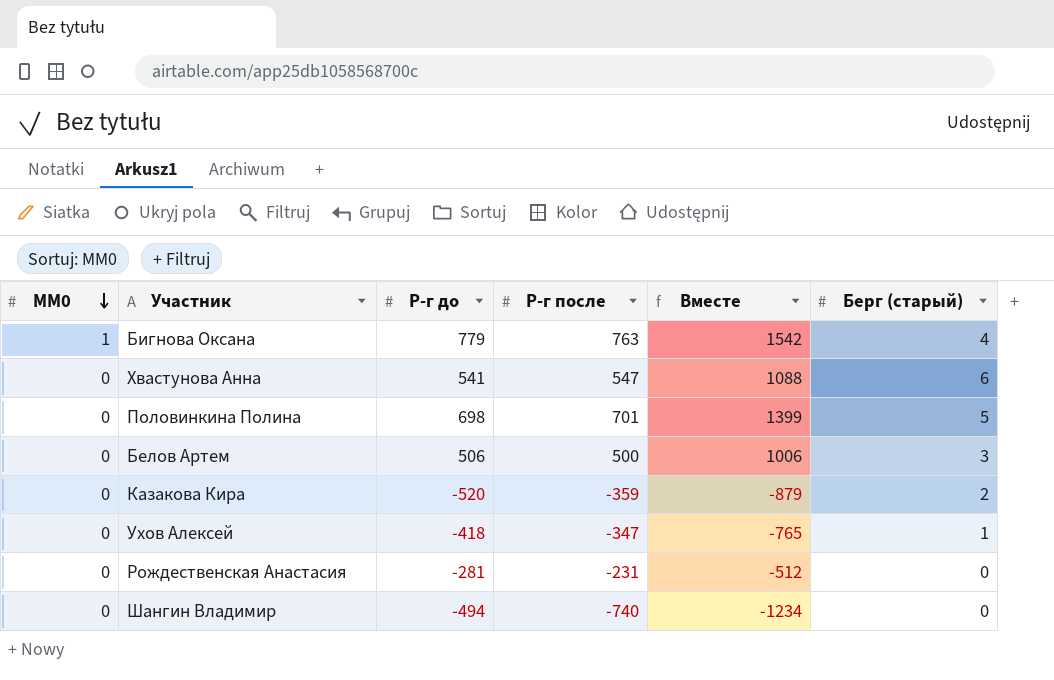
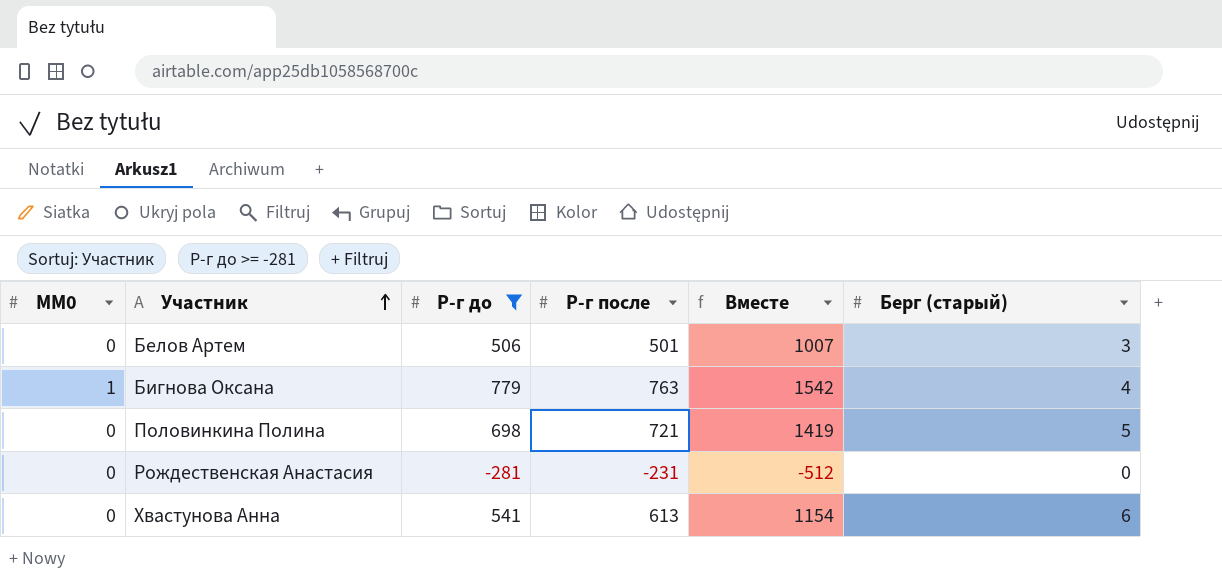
filter: none -> Р-г до >= -281
row order: MM0 descending -> Участник ascending
Белов Артем | Р-г после: 500 -> 501
Белов Артем | Вместе: 1006 -> 1007
Половинкина Полина | Р-г после: 701 -> 721
Половинкина Полина | Вместе: 1399 -> 1419
Хвастунова Анна | Р-г после: 547 -> 613
Хвастунова Анна | Вместе: 1088 -> 1154

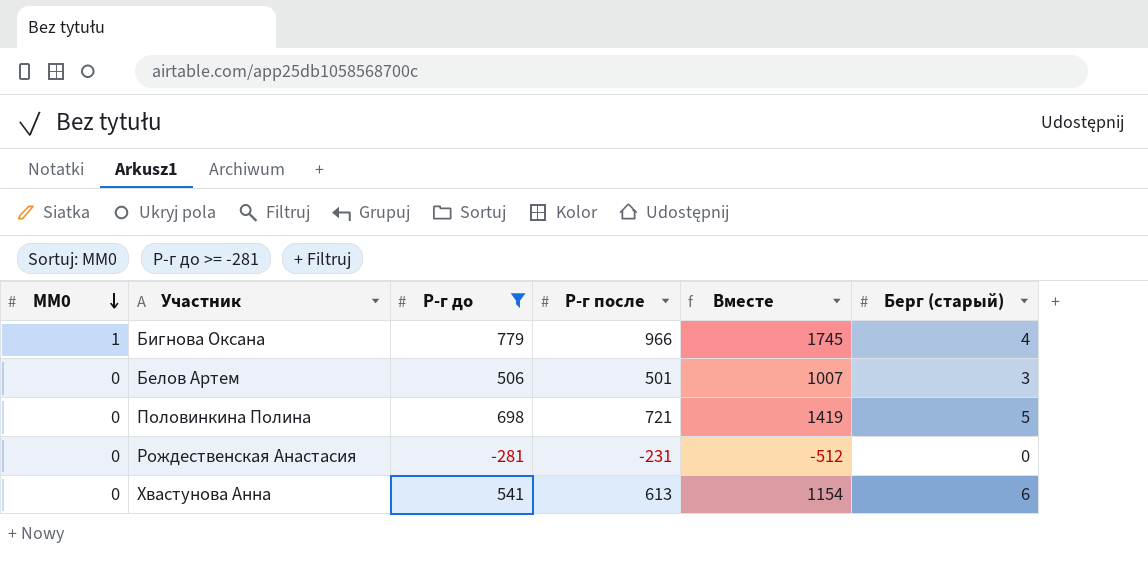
row order: Участник ascending -> MM0 descending
Бигнова Оксана | Р-г после: 763 -> 966
Бигнова Оксана | Вместе: 1542 -> 1745

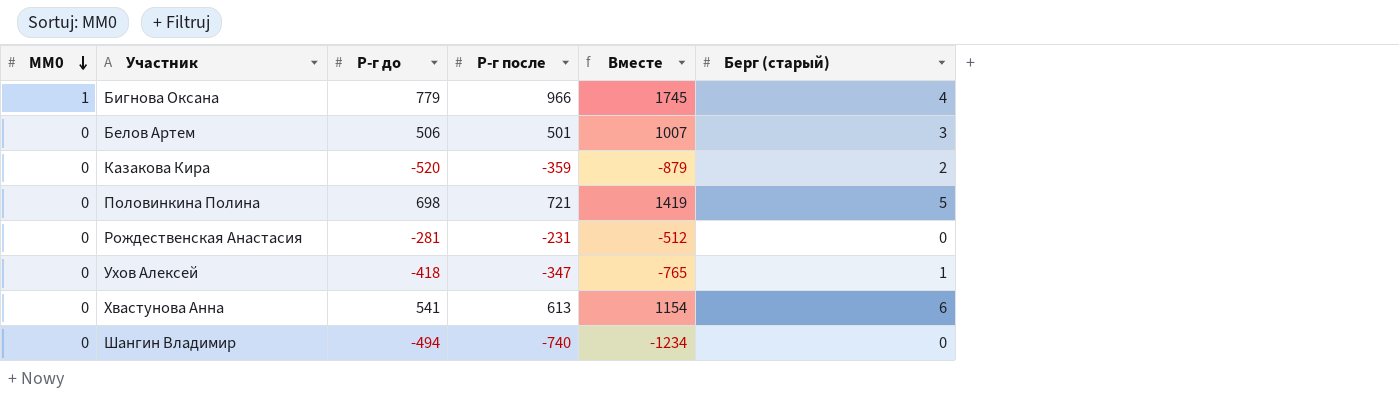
filter: Р-г до >= -281 -> none

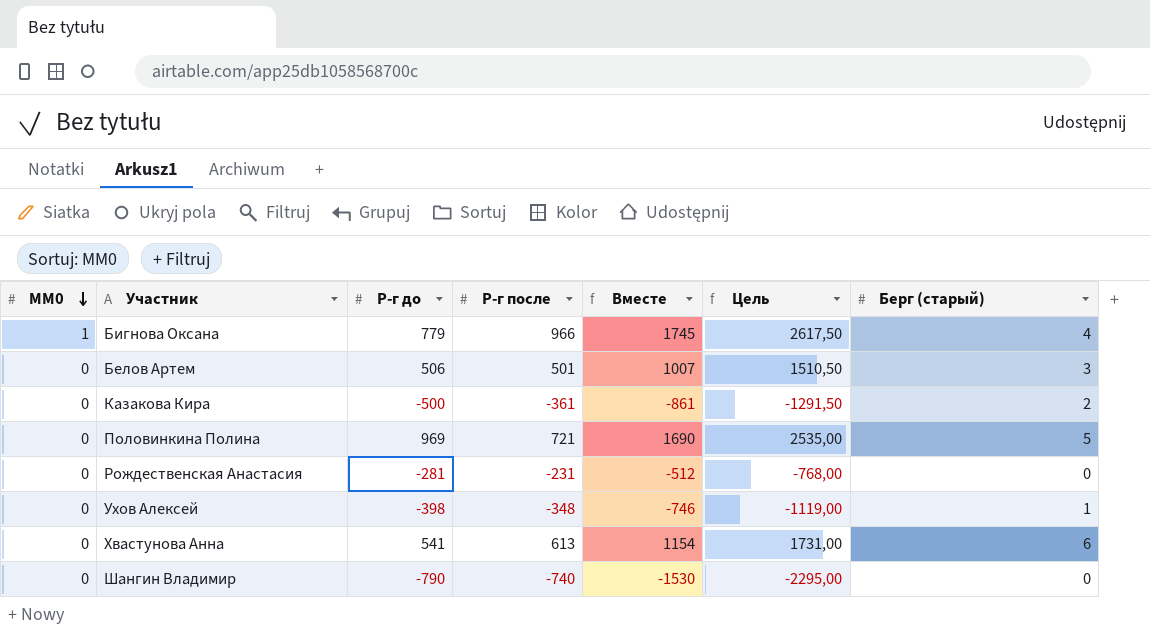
column Цель | formula: none -> [Вместе] * 1,5
Казакова Кира | Р-г до: -520 -> -500
Казакова Кира | Р-г после: -359 -> -361
Казакова Кира | Вместе: -879 -> -861
Половинкина Полина | Р-г до: 698 -> 969
Половинкина Полина | Вместе: 1419 -> 1690
Ухов Алексей | Р-г до: -418 -> -398
Ухов Алексей | Р-г после: -347 -> -348
Ухов Алексей | Вместе: -765 -> -746
Шангин Владимир | Р-г до: -494 -> -790
Шангин Владимир | Вместе: -1234 -> -1530

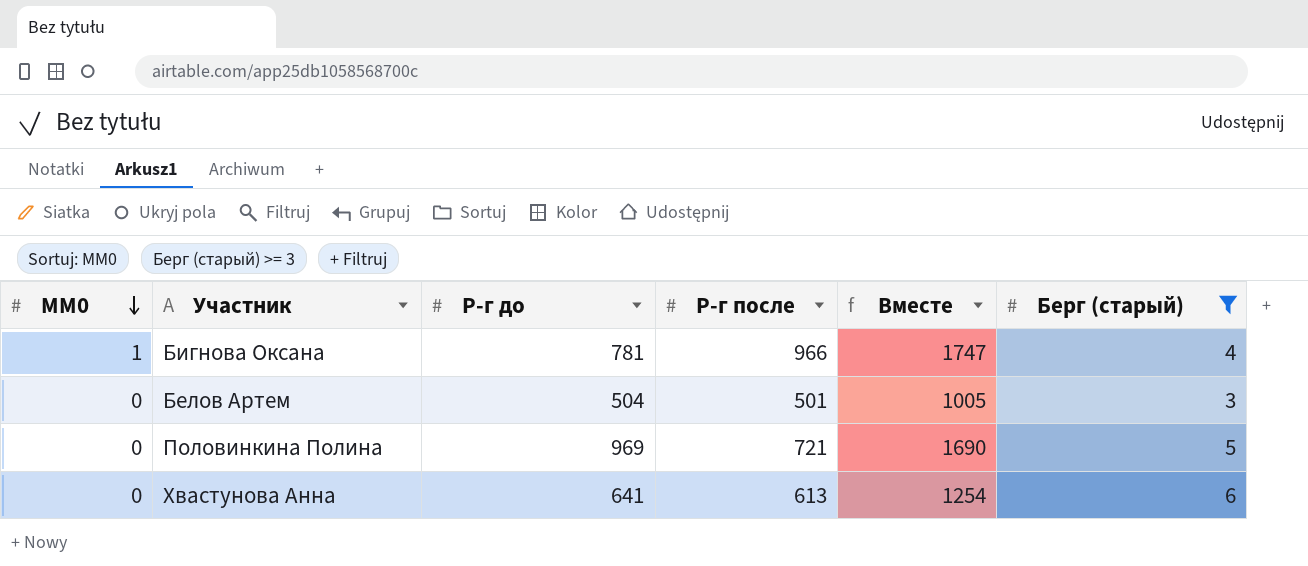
filter: none -> Берг (старый) >= 3
column Цель | formula: [Вместе] * 1,5 -> none
Бигнова Оксана | Р-г до: 779 -> 781
Бигнова Оксана | Вместе: 1745 -> 1747
Белов Артем | Р-г до: 506 -> 504
Белов Артем | Вместе: 1007 -> 1005
Хвастунова Анна | Р-г до: 541 -> 641
Хвастунова Анна | Вместе: 1154 -> 1254

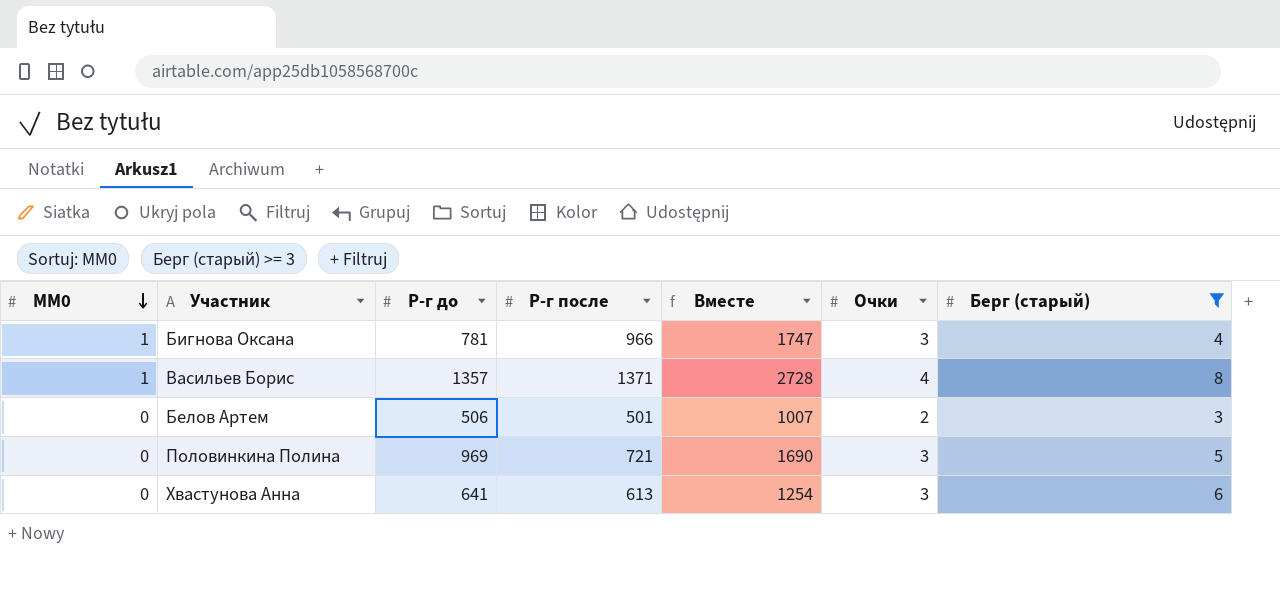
column Очки | position: none -> 6
row Васильев Борис: none -> 1 | 1357 | 1371 | 2728 | 4 | 8
Белов Артем | Р-г до: 504 -> 506
Белов Артем | Вместе: 1005 -> 1007

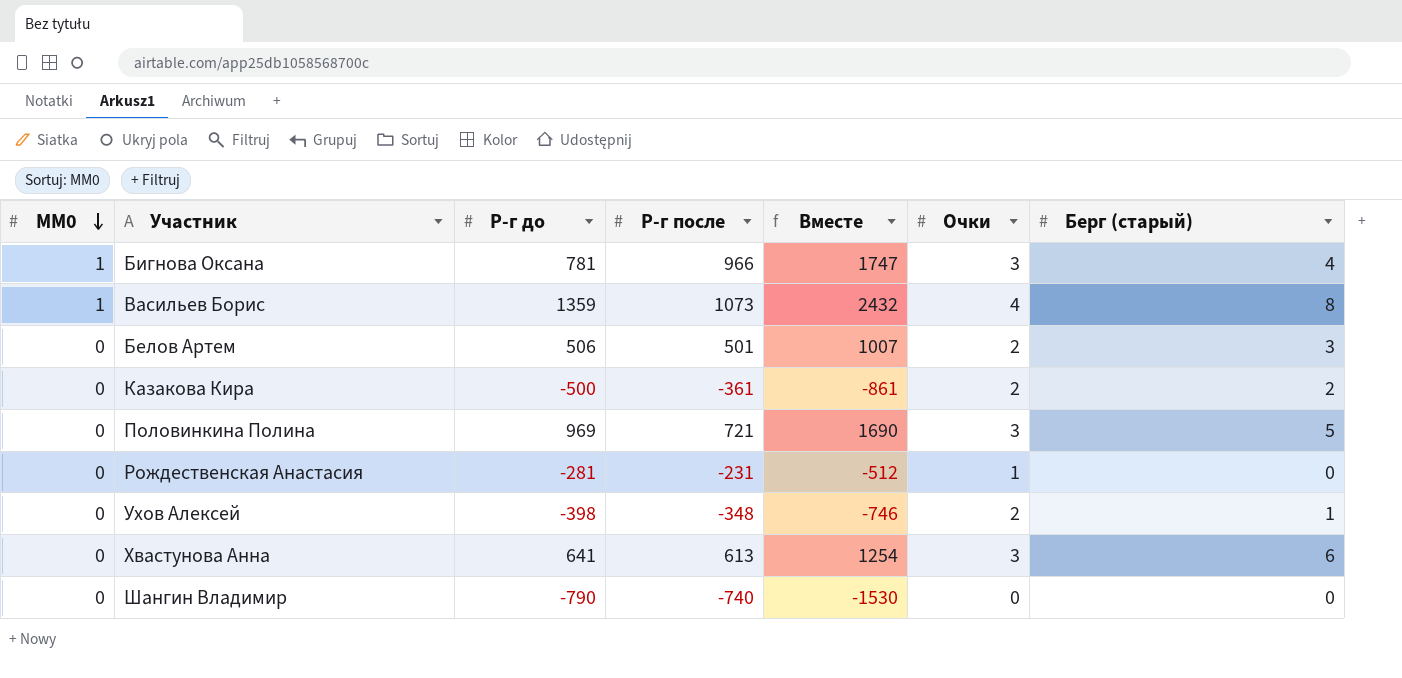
filter: Берг (старый) >= 3 -> none
Васильев Борис | Р-г до: 1357 -> 1359
Васильев Борис | Р-г после: 1371 -> 1073
Васильев Борис | Вместе: 2728 -> 2432

